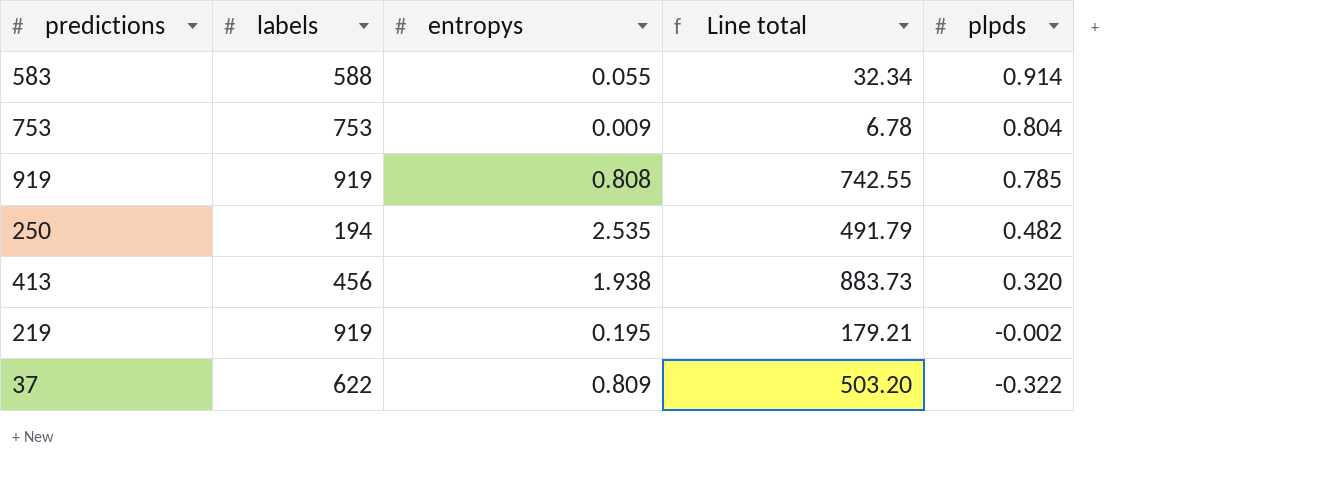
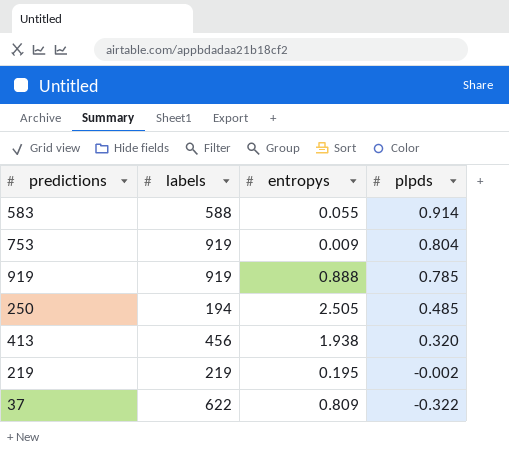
column Line total | formula: [labels] * [entropys] -> none
753 | labels: 753 -> 919
919 | entropys: 0.808 -> 0.888
250 | entropys: 2.535 -> 2.505
250 | plpds: 0.482 -> 0.485
219 | labels: 919 -> 219

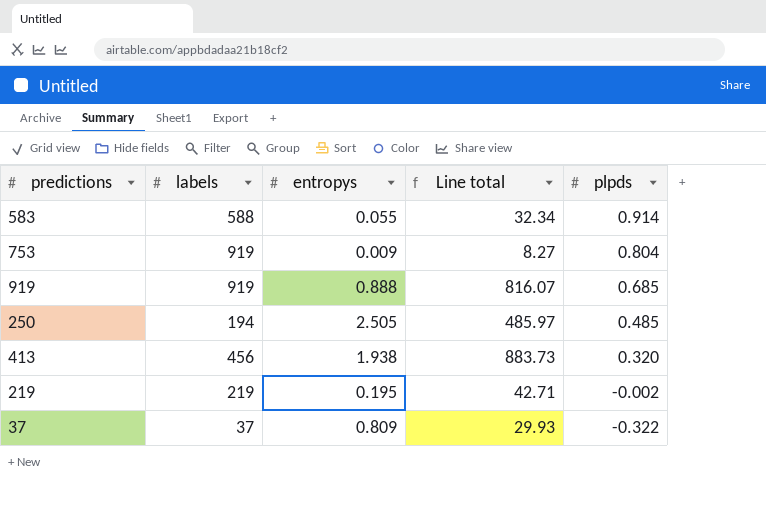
column Line total | formula: none -> [labels] * [entropys]
919 | plpds: 0.785 -> 0.685
37 | labels: 622 -> 37

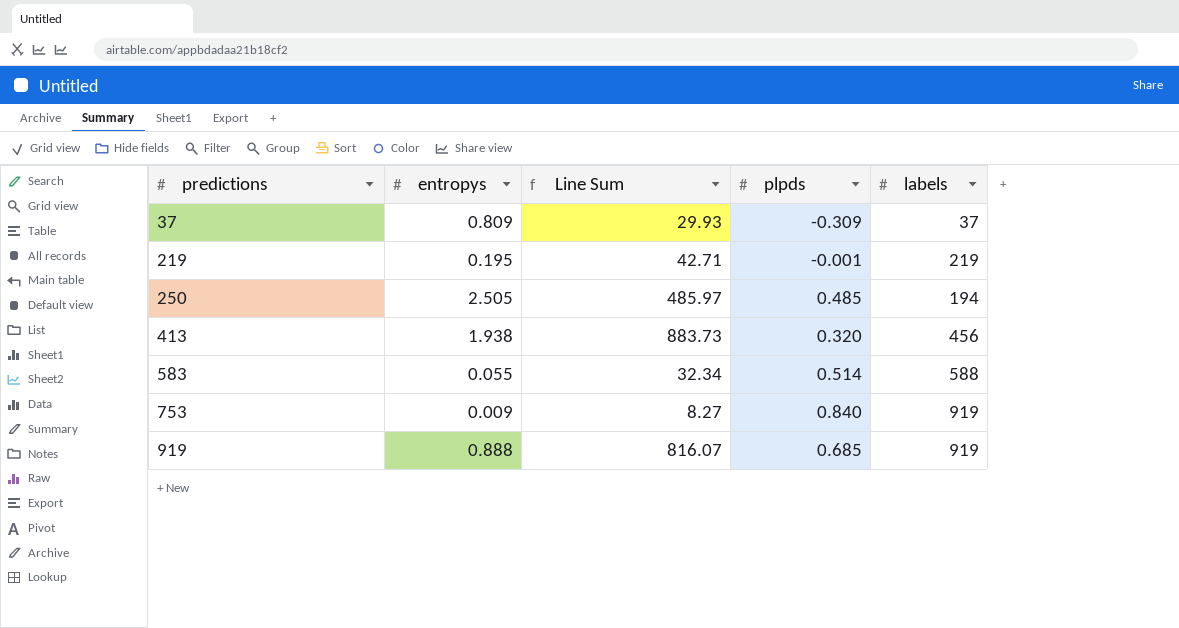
row order: plpds descending -> predictions ascending
column name: Line total -> Line Sum
column labels | position: 2 -> 5
37 | plpds: -0.322 -> -0.309
219 | plpds: -0.002 -> -0.001
583 | plpds: 0.914 -> 0.514
753 | plpds: 0.804 -> 0.840

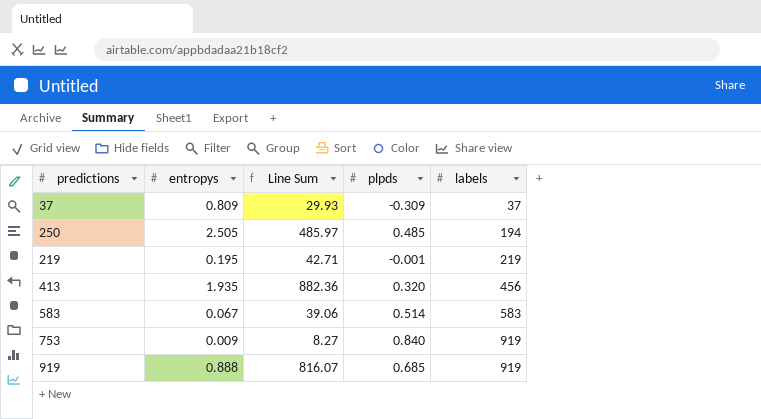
row order: predictions ascending -> labels ascending
413 | entropys: 1.938 -> 1.935
413 | Line Sum: 883.73 -> 882.36
583 | entropys: 0.055 -> 0.067
583 | Line Sum: 32.34 -> 39.06
583 | labels: 588 -> 583

